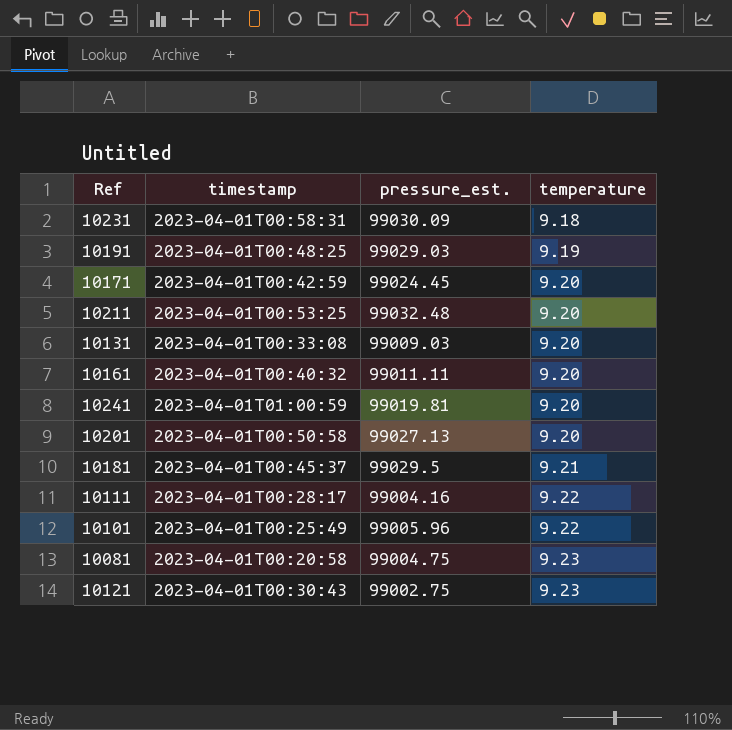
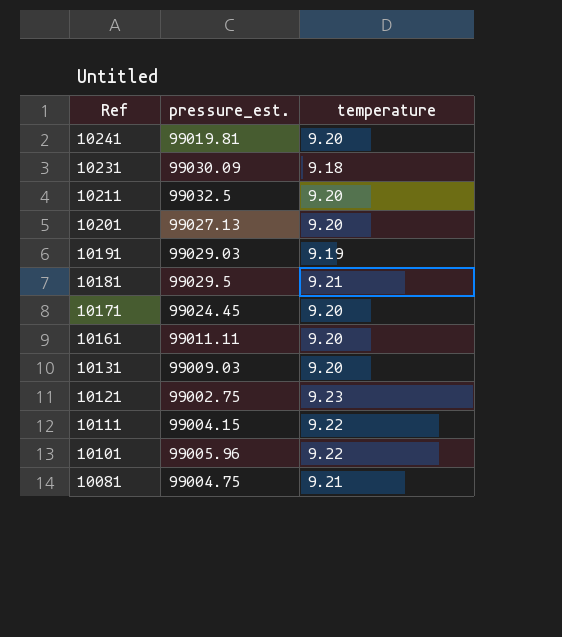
row order: temperature ascending -> Ref descending
column timestamp | position: 2 -> none
10211 | pressure_est.: 99032.48 -> 99032.5
10111 | pressure_est.: 99004.16 -> 99004.15
10081 | temperature: 9.23 -> 9.21

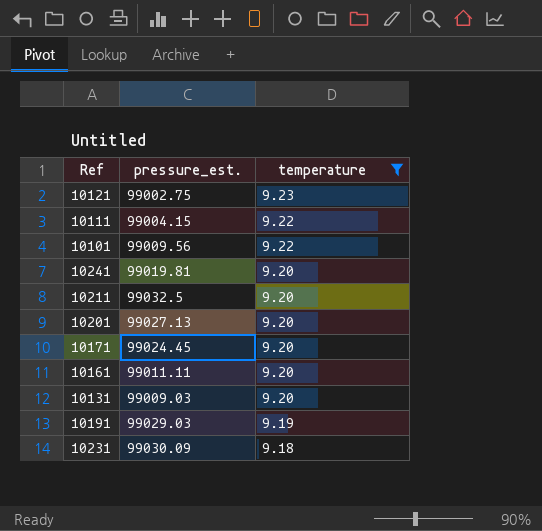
filter: none -> temperature != 9.21
row order: Ref descending -> temperature descending
10101 | pressure_est.: 99005.96 -> 99009.56

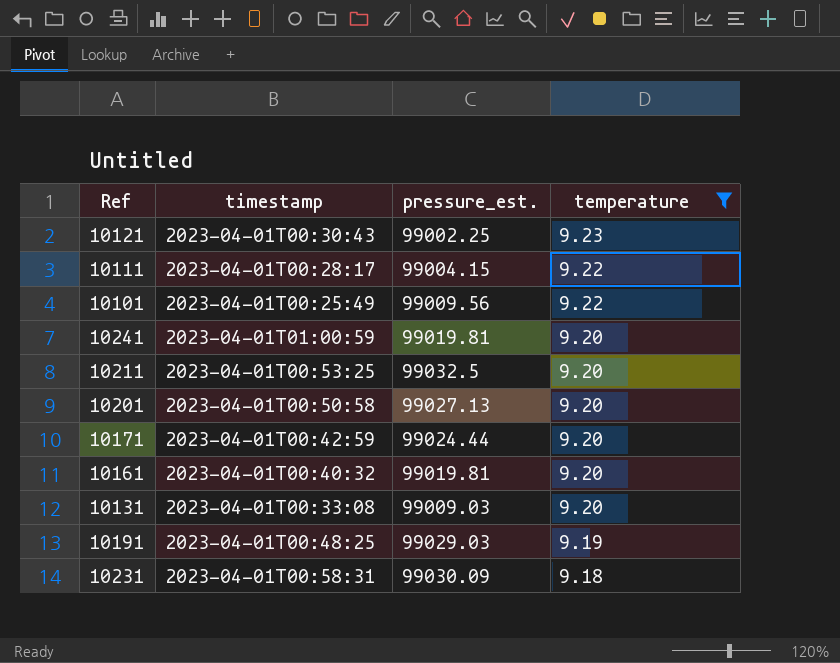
column timestamp | position: none -> 2
10121 | pressure_est.: 99002.75 -> 99002.25
10171 | pressure_est.: 99024.45 -> 99024.44
10161 | pressure_est.: 99011.11 -> 99019.81

